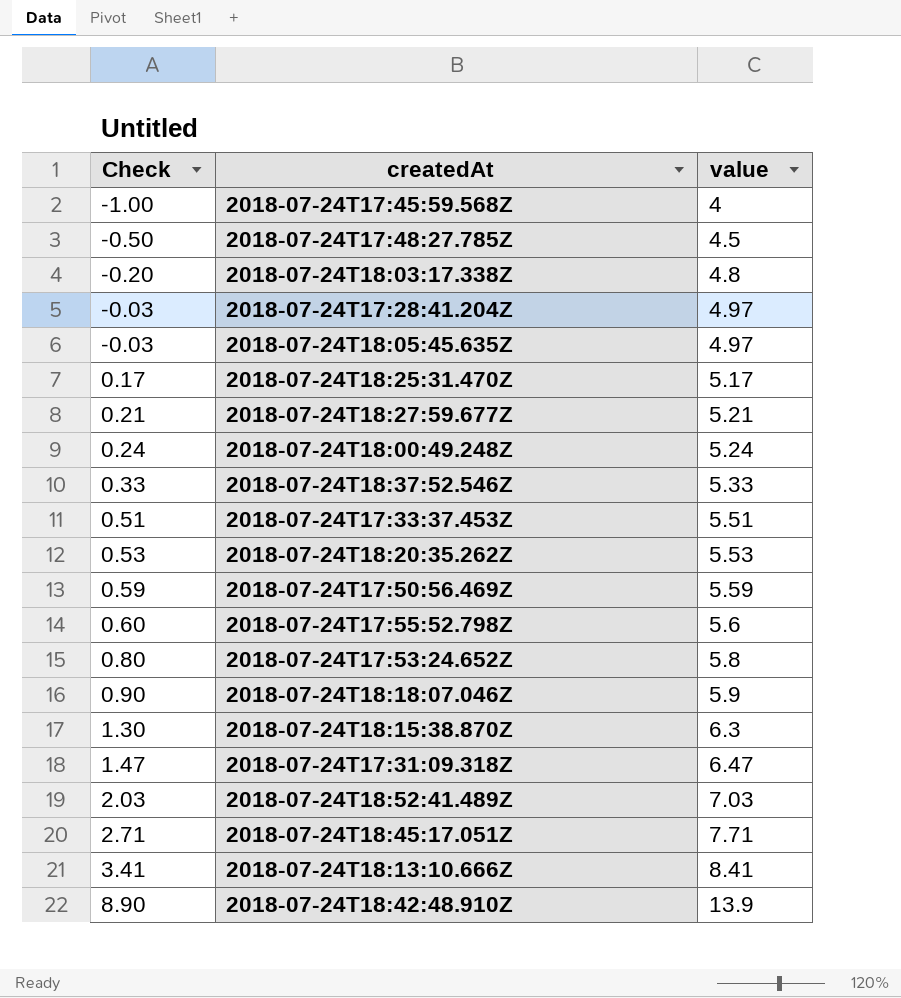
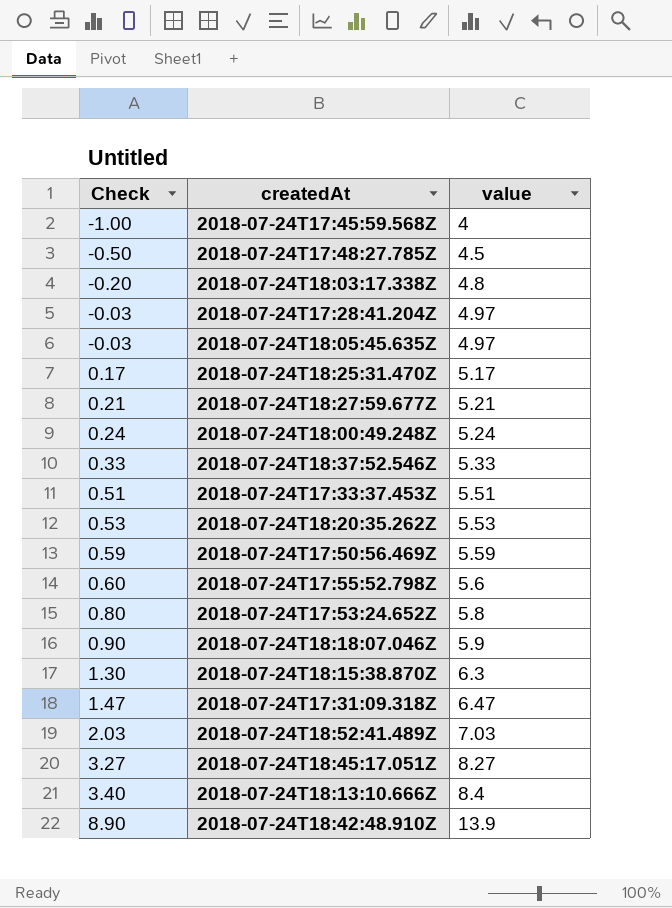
2018-07-24T18:45:17.051Z | Check: 2.71 -> 3.27
2018-07-24T18:45:17.051Z | value: 7.71 -> 8.27
2018-07-24T18:13:10.666Z | Check: 3.41 -> 3.40
2018-07-24T18:13:10.666Z | value: 8.41 -> 8.4

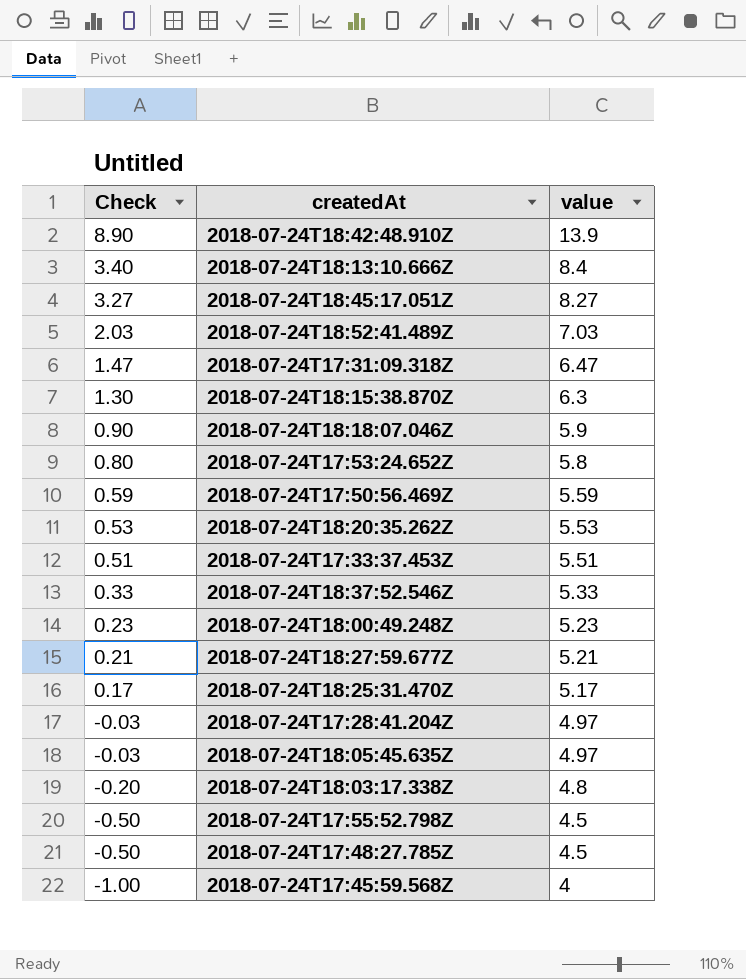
row order: Check ascending -> Check descending
2018-07-24T18:00:49.248Z | Check: 0.24 -> 0.23
2018-07-24T18:00:49.248Z | value: 5.24 -> 5.23
2018-07-24T17:55:52.798Z | Check: 0.60 -> -0.50
2018-07-24T17:55:52.798Z | value: 5.6 -> 4.5

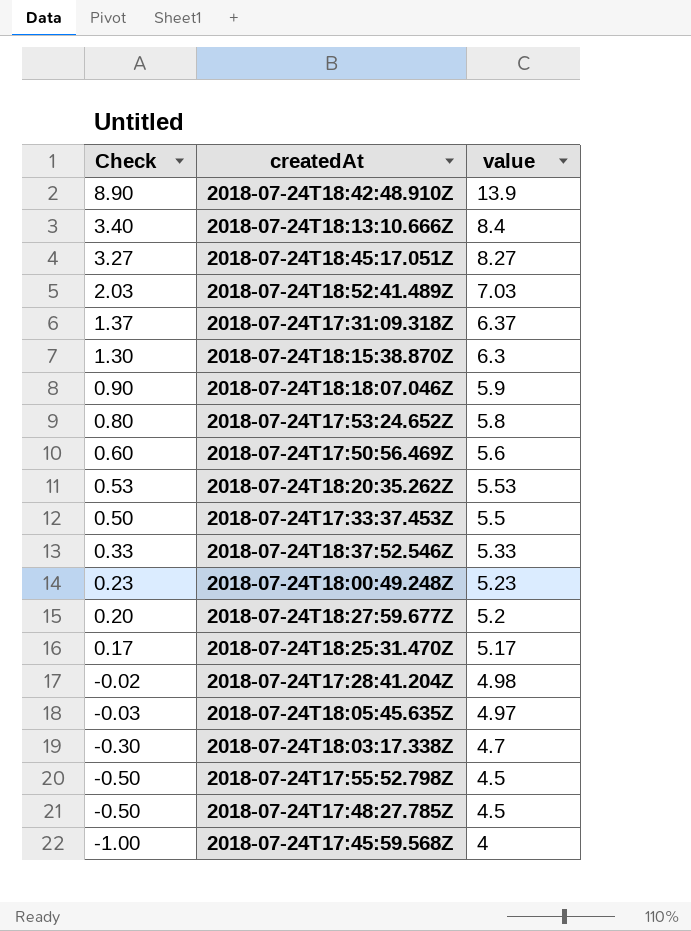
2018-07-24T17:31:09.318Z | Check: 1.47 -> 1.37
2018-07-24T17:31:09.318Z | value: 6.47 -> 6.37
2018-07-24T17:50:56.469Z | Check: 0.59 -> 0.60
2018-07-24T17:50:56.469Z | value: 5.59 -> 5.6
2018-07-24T17:33:37.453Z | Check: 0.51 -> 0.50
2018-07-24T17:33:37.453Z | value: 5.51 -> 5.5
2018-07-24T18:27:59.677Z | Check: 0.21 -> 0.20
2018-07-24T18:27:59.677Z | value: 5.21 -> 5.2
2018-07-24T17:28:41.204Z | Check: -0.03 -> -0.02
2018-07-24T17:28:41.204Z | value: 4.97 -> 4.98
2018-07-24T18:03:17.338Z | Check: -0.20 -> -0.30
2018-07-24T18:03:17.338Z | value: 4.8 -> 4.7

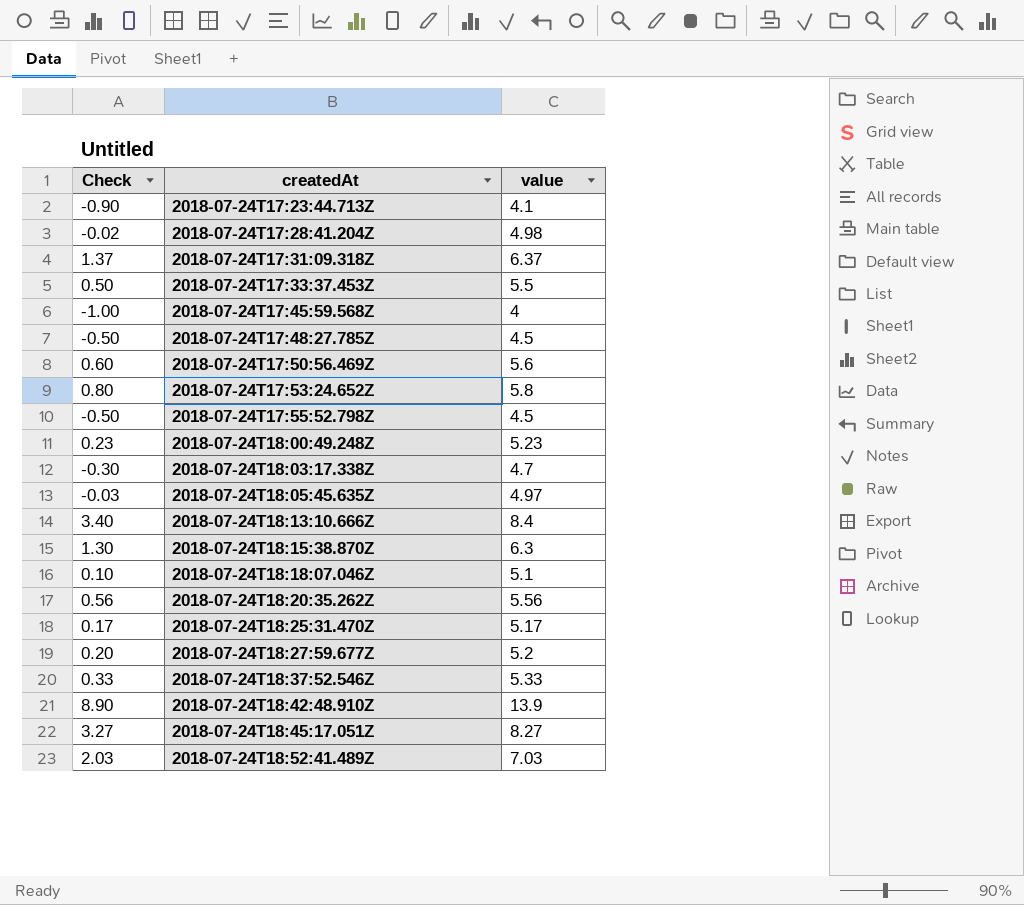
row order: Check descending -> createdAt ascending
row 2018-07-24T17:23:44.713Z: none -> -0.90 | 4.1
2018-07-24T18:18:07.046Z | Check: 0.90 -> 0.10
2018-07-24T18:18:07.046Z | value: 5.9 -> 5.1
2018-07-24T18:20:35.262Z | Check: 0.53 -> 0.56
2018-07-24T18:20:35.262Z | value: 5.53 -> 5.56

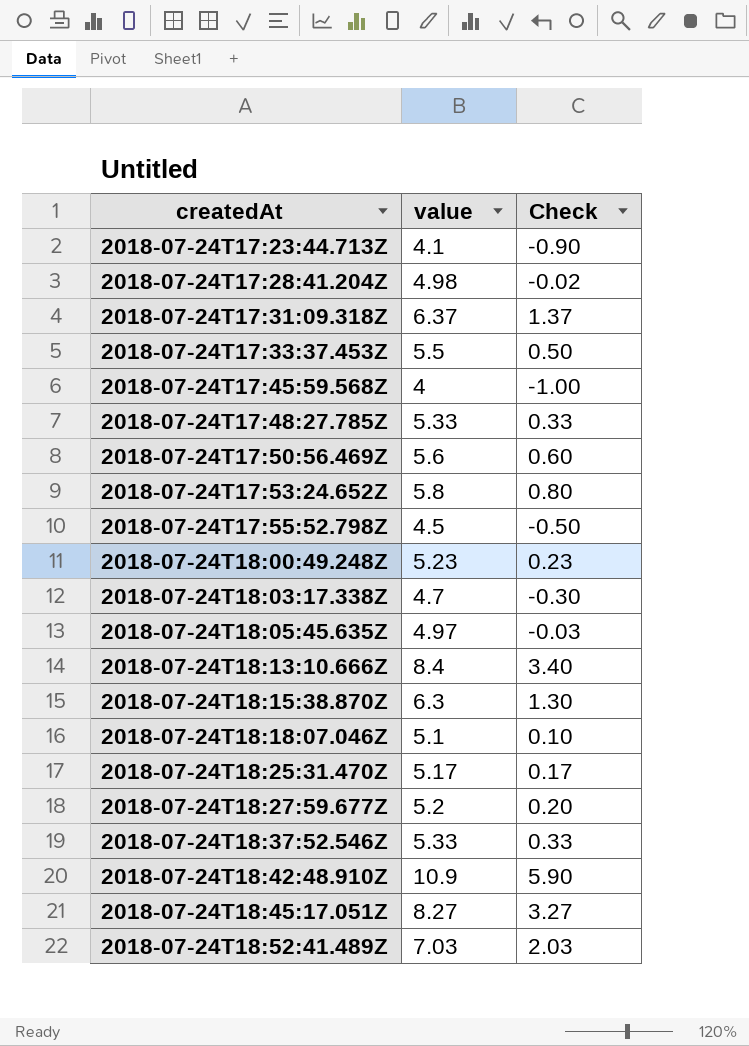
column Check | position: 1 -> 3
row 2018-07-24T18:20:35.262Z: 0.56 | 5.56 -> none
2018-07-24T17:48:27.785Z | value: 4.5 -> 5.33
2018-07-24T17:48:27.785Z | Check: -0.50 -> 0.33
2018-07-24T18:42:48.910Z | value: 13.9 -> 10.9
2018-07-24T18:42:48.910Z | Check: 8.90 -> 5.90

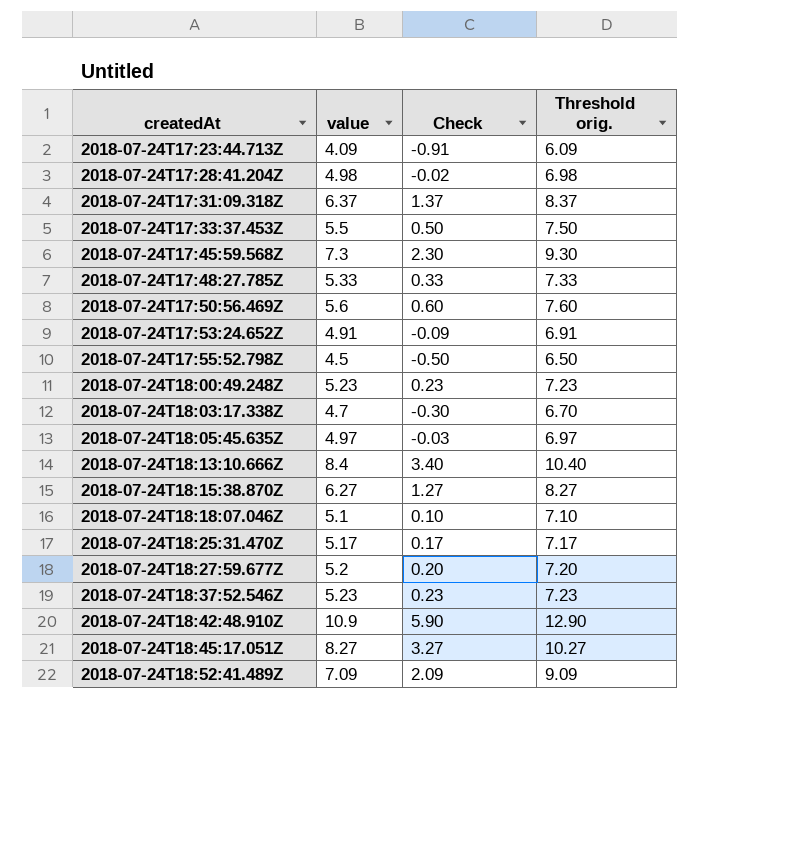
column Threshold orig. | formula: none -> [value] + 2
2018-07-24T17:23:44.713Z | value: 4.1 -> 4.09
2018-07-24T17:23:44.713Z | Check: -0.90 -> -0.91
2018-07-24T17:45:59.568Z | value: 4 -> 7.3
2018-07-24T17:45:59.568Z | Check: -1.00 -> 2.30
2018-07-24T17:53:24.652Z | value: 5.8 -> 4.91
2018-07-24T17:53:24.652Z | Check: 0.80 -> -0.09
2018-07-24T18:15:38.870Z | value: 6.3 -> 6.27
2018-07-24T18:15:38.870Z | Check: 1.30 -> 1.27
2018-07-24T18:37:52.546Z | value: 5.33 -> 5.23
2018-07-24T18:37:52.546Z | Check: 0.33 -> 0.23
2018-07-24T18:52:41.489Z | value: 7.03 -> 7.09
2018-07-24T18:52:41.489Z | Check: 2.03 -> 2.09

